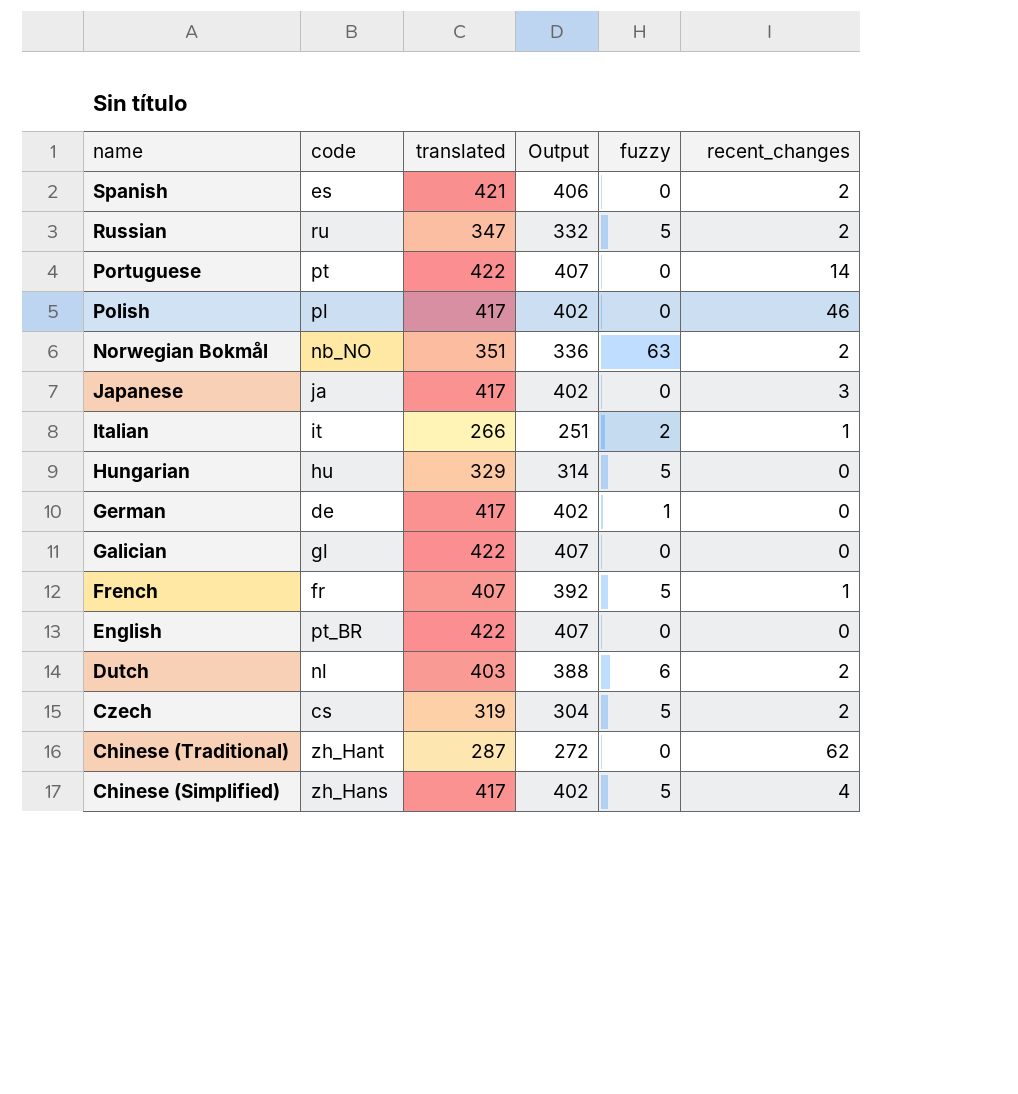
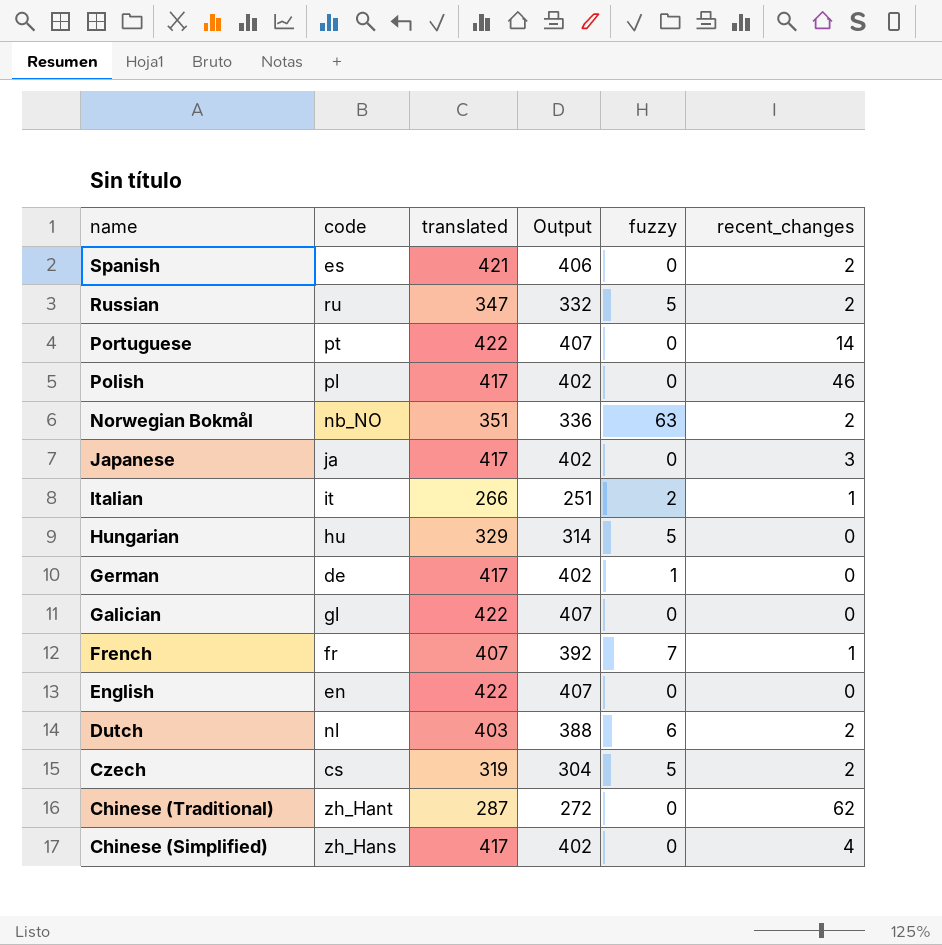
French | fuzzy: 5 -> 7
English | code: pt_BR -> en
Chinese (Simplified) | fuzzy: 5 -> 0

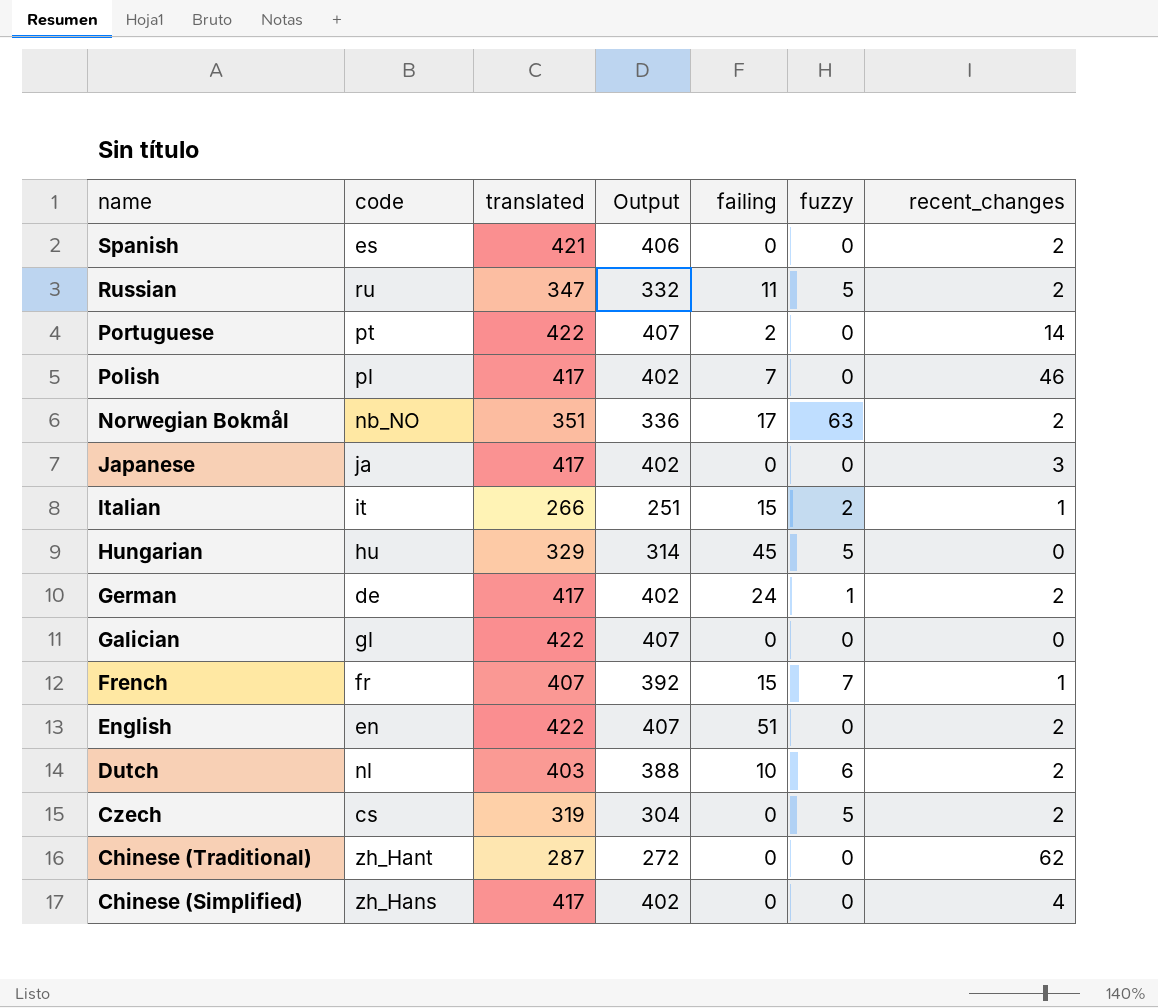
column failing | position: none -> 5
German | recent_changes: 0 -> 2
English | recent_changes: 0 -> 2

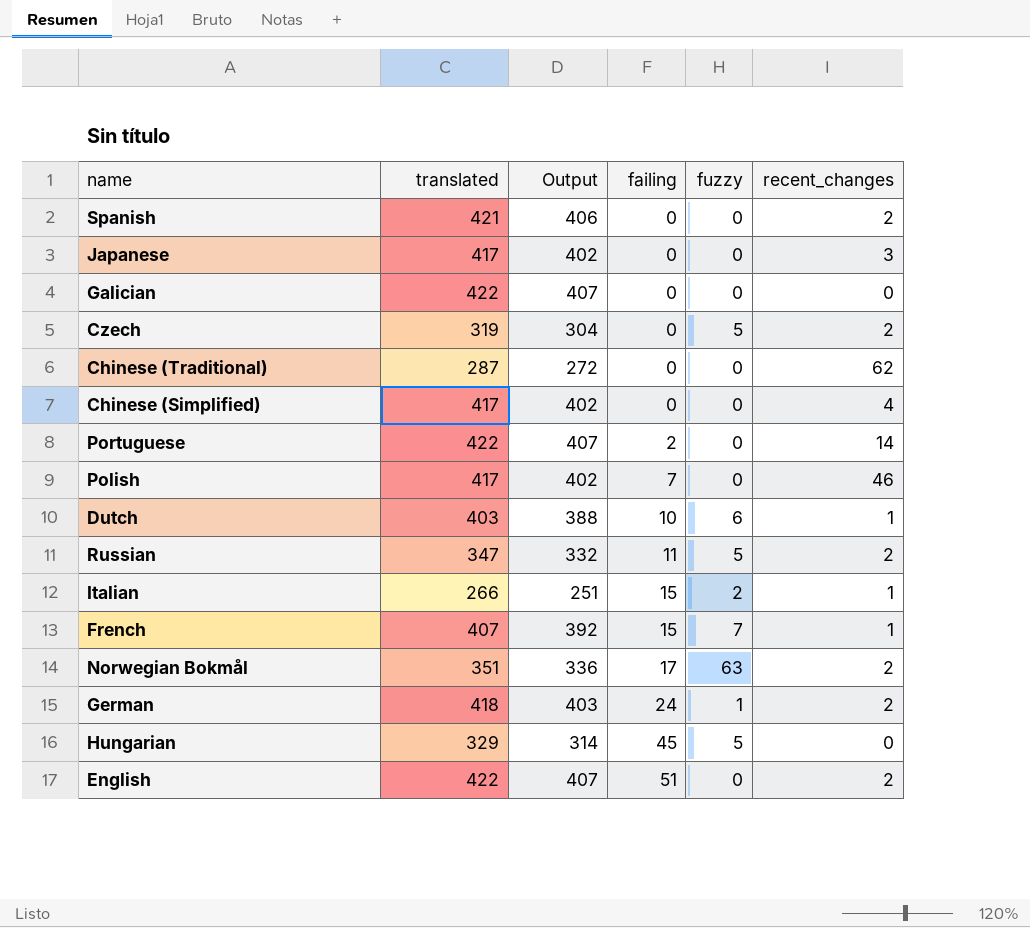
row order: name descending -> failing ascending
column code | position: 2 -> none
Dutch | recent_changes: 2 -> 1
German | translated: 417 -> 418
German | Output: 402 -> 403

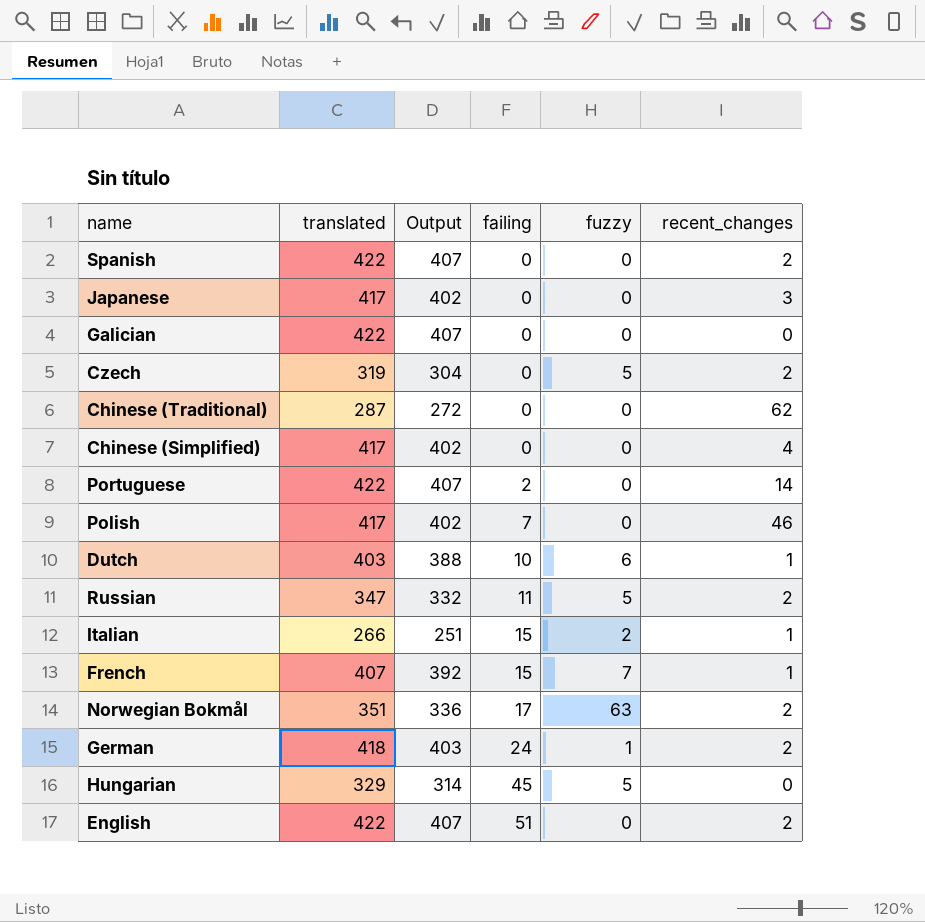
Spanish | translated: 421 -> 422
Spanish | Output: 406 -> 407

